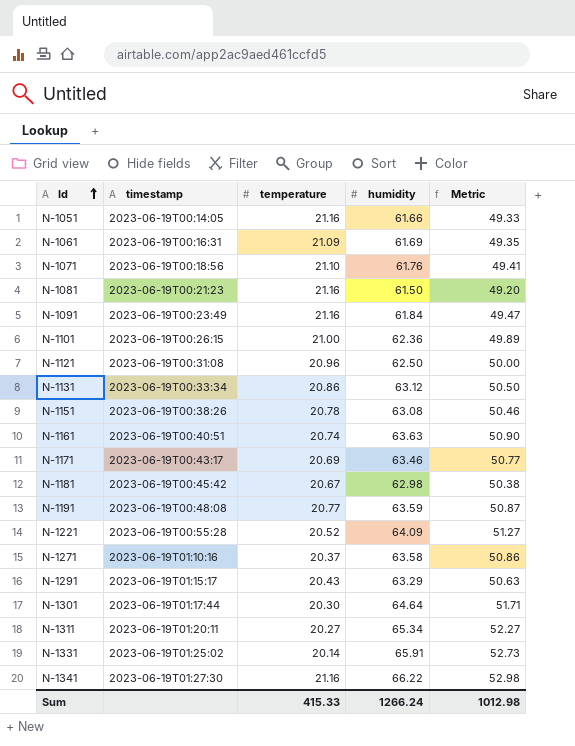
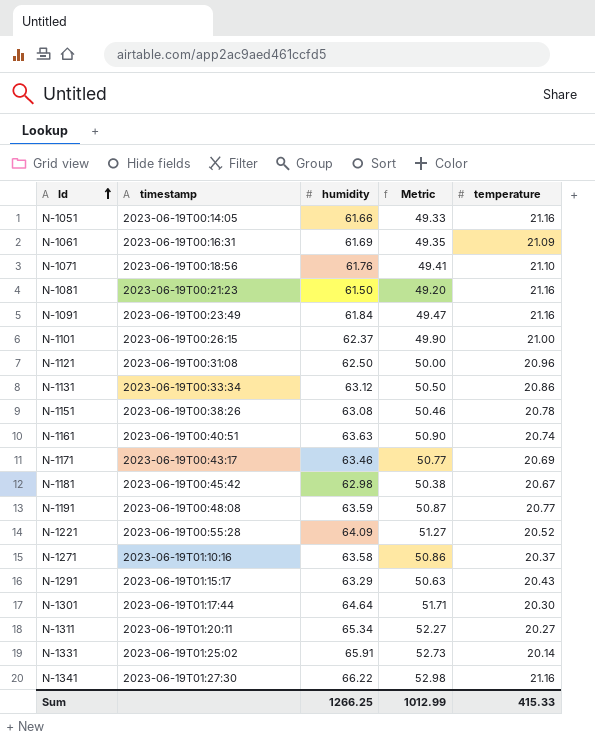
column temperature | position: 3 -> 5
N-1101 | humidity: 62.36 -> 62.37
N-1101 | Metric: 49.89 -> 49.90
Sum | humidity: 1266.24 -> 1266.25
Sum | Metric: 1012.98 -> 1012.99

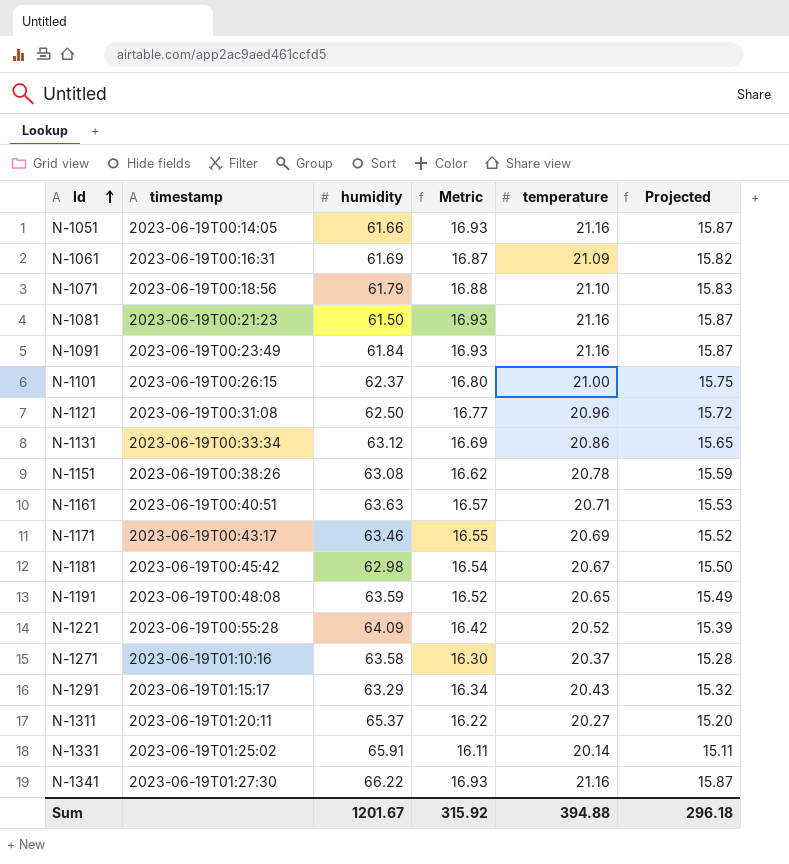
column Metric | formula: [humidity] * 0.8 -> [temperature] * 0.8
column Projected | formula: none -> [temperature] * 0.75
row N-1301: 2023-06-19T01:17:44 | 64.64 | 51.71 | 20.30 -> none
N-1071 | humidity: 61.76 -> 61.79
N-1161 | temperature: 20.74 -> 20.71
N-1191 | temperature: 20.77 -> 20.65
N-1311 | humidity: 65.34 -> 65.37
Sum | humidity: 1266.25 -> 1201.67
Sum | Metric: 1012.99 -> 315.92
Sum | temperature: 415.33 -> 394.88

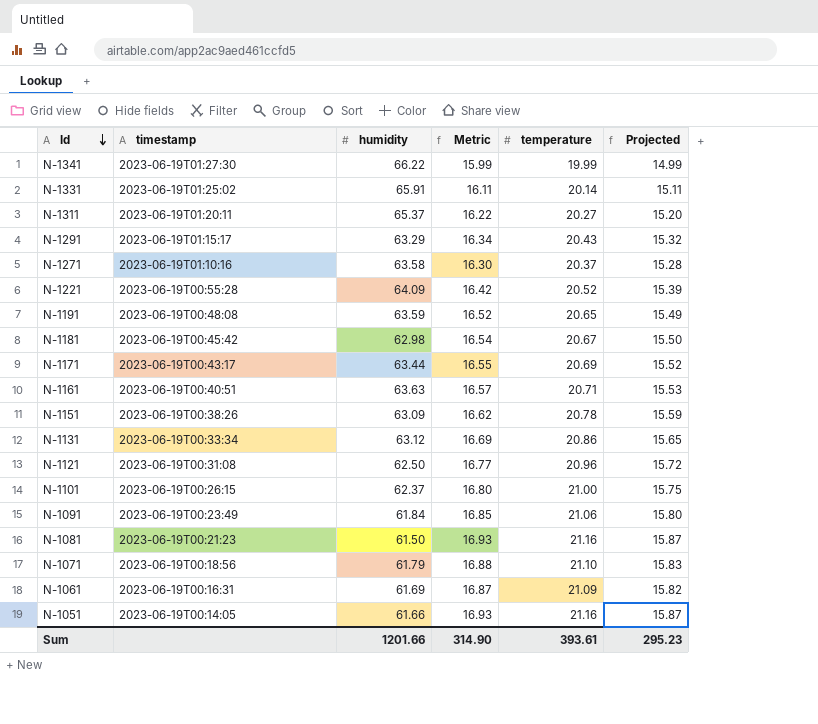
row order: Id ascending -> Id descending
N-1341 | Metric: 16.93 -> 15.99
N-1341 | temperature: 21.16 -> 19.99
N-1341 | Projected: 15.87 -> 14.99
N-1171 | humidity: 63.46 -> 63.44
N-1151 | humidity: 63.08 -> 63.09
N-1091 | Metric: 16.93 -> 16.85
N-1091 | temperature: 21.16 -> 21.06
N-1091 | Projected: 15.87 -> 15.80
Sum | humidity: 1201.67 -> 1201.66
Sum | Metric: 315.92 -> 314.90
Sum | temperature: 394.88 -> 393.61
Sum | Projected: 296.18 -> 295.23

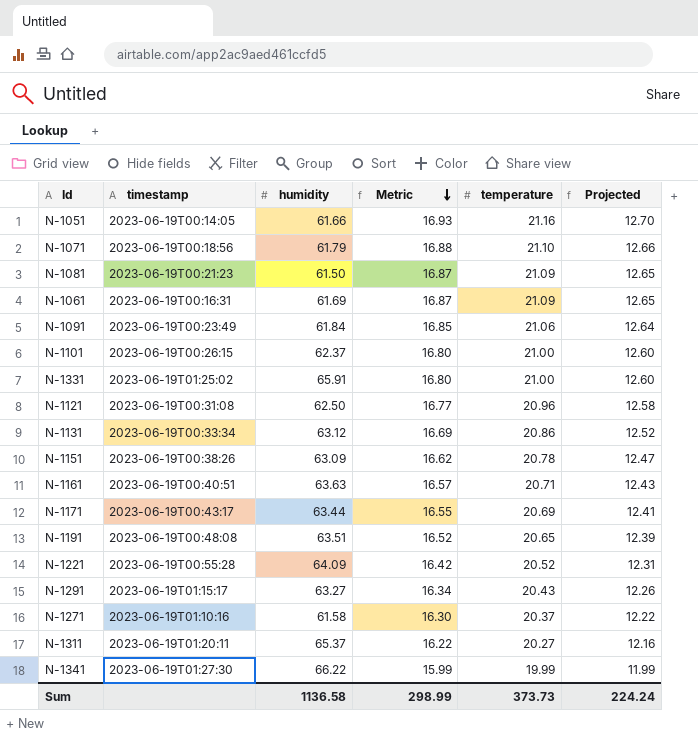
row order: Id descending -> Metric descending
column Projected | formula: [temperature] * 0.75 -> [temperature] * 0.6
row N-1181: 2023-06-19T00:45:42 | 62.98 | 16.54 | 20.67 | 15.50 -> none
N-1081 | Metric: 16.93 -> 16.87
N-1081 | temperature: 21.16 -> 21.09
N-1331 | Metric: 16.11 -> 16.80
N-1331 | temperature: 20.14 -> 21.00
N-1191 | humidity: 63.59 -> 63.51
N-1291 | humidity: 63.29 -> 63.27
N-1271 | humidity: 63.58 -> 61.58
Sum | humidity: 1201.66 -> 1136.58
Sum | Metric: 314.90 -> 298.99
Sum | temperature: 393.61 -> 373.73
Sum | Projected: 295.23 -> 224.24

